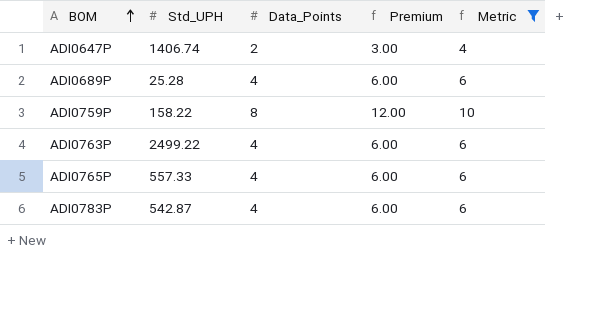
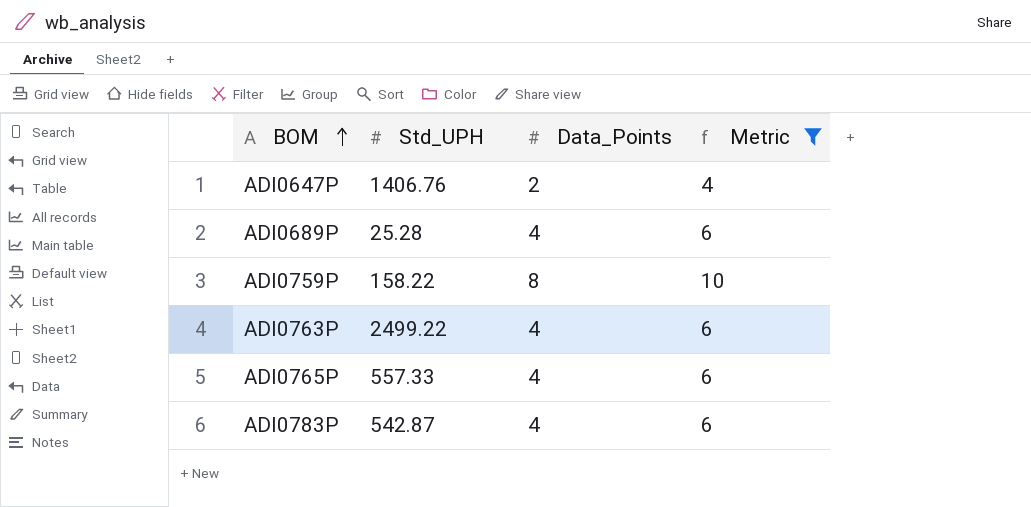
column Premium | formula: [Data_Points] * 1.5 -> none
ADI0647P | Std_UPH: 1406.74 -> 1406.76

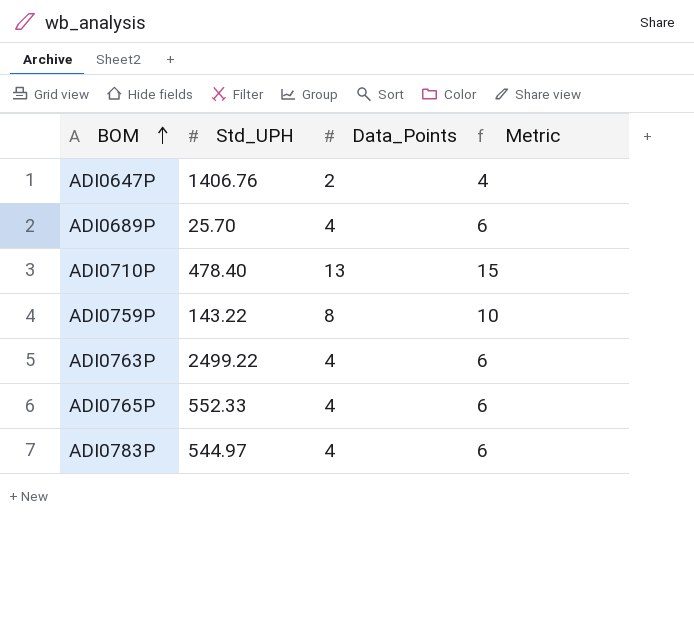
filter: Metric != 15 -> none
ADI0689P | Std_UPH: 25.28 -> 25.70
ADI0759P | Std_UPH: 158.22 -> 143.22
ADI0765P | Std_UPH: 557.33 -> 552.33
ADI0783P | Std_UPH: 542.87 -> 544.97

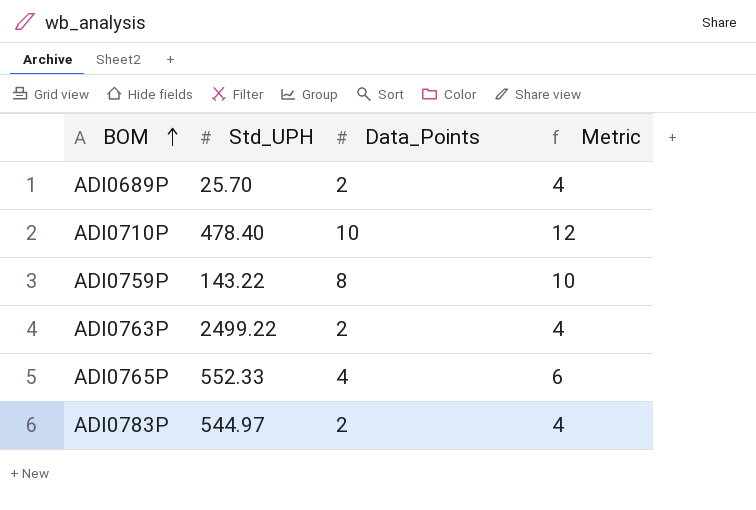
row ADI0647P: 1406.76 | 2 | 4 -> none
ADI0689P | Data_Points: 4 -> 2
ADI0689P | Metric: 6 -> 4
ADI0710P | Data_Points: 13 -> 10
ADI0710P | Metric: 15 -> 12
ADI0763P | Data_Points: 4 -> 2
ADI0763P | Metric: 6 -> 4
ADI0783P | Data_Points: 4 -> 2
ADI0783P | Metric: 6 -> 4

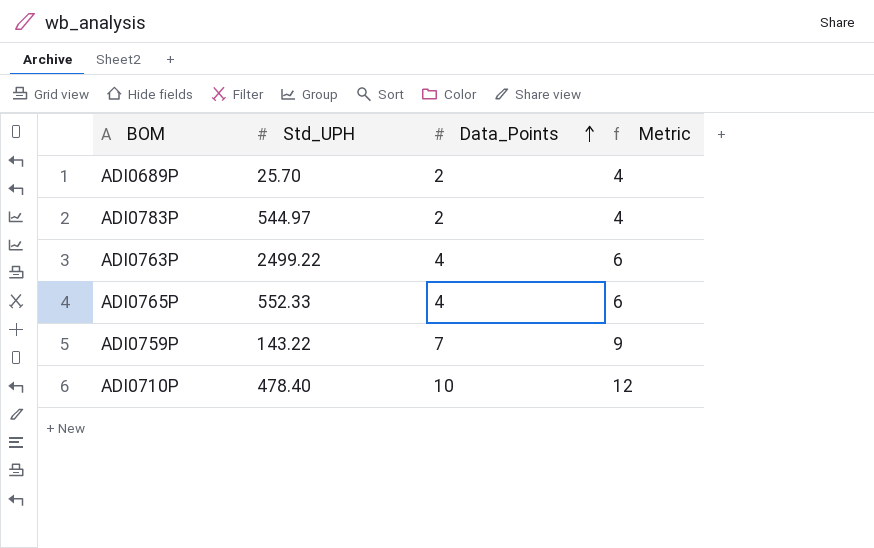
row order: BOM ascending -> Data_Points ascending
ADI0763P | Data_Points: 2 -> 4
ADI0763P | Metric: 4 -> 6
ADI0759P | Data_Points: 8 -> 7
ADI0759P | Metric: 10 -> 9

